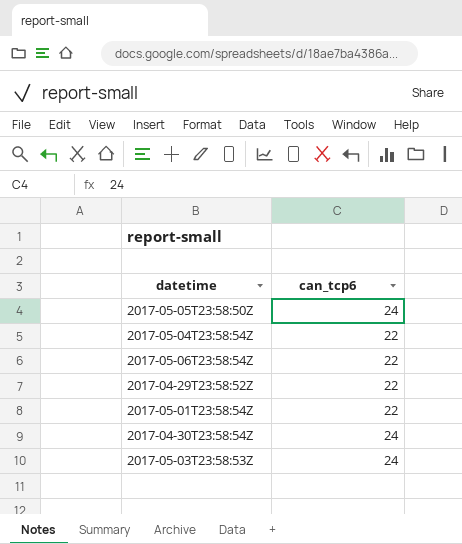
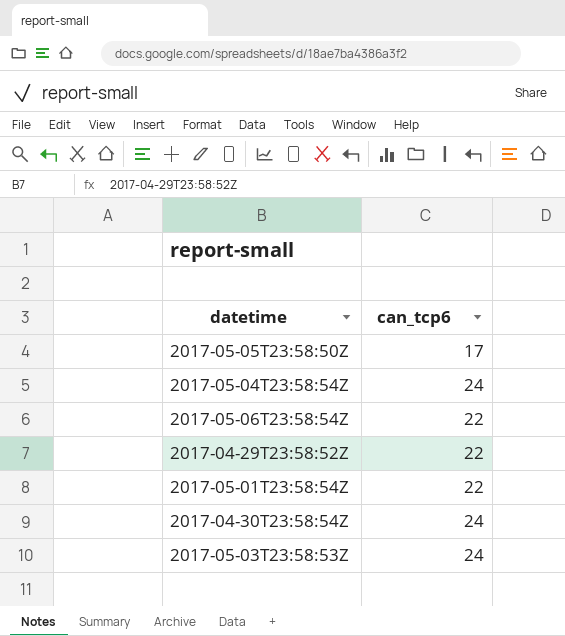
2017-05-05T23:58:50Z | can_tcp6: 24 -> 17
2017-05-04T23:58:54Z | can_tcp6: 22 -> 24

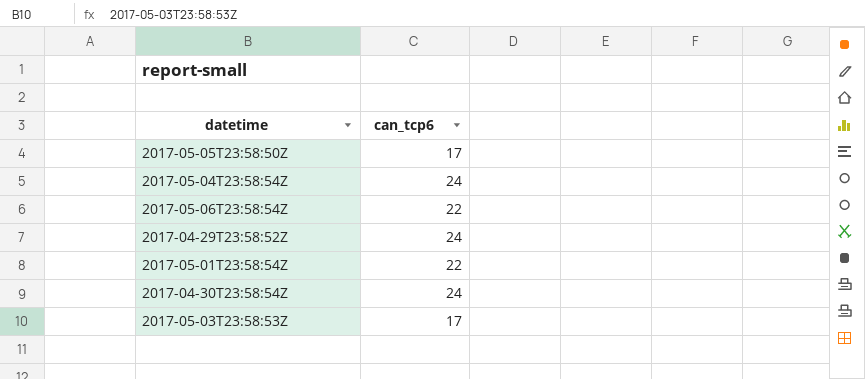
2017-04-29T23:58:52Z | can_tcp6: 22 -> 24
2017-05-03T23:58:53Z | can_tcp6: 24 -> 17

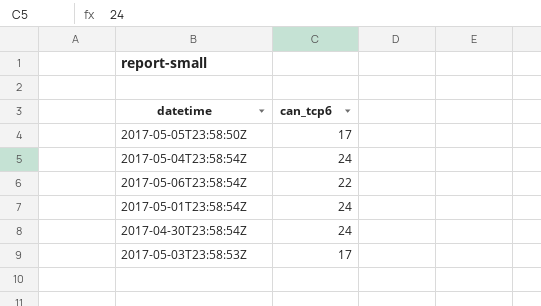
row 2017-04-29T23:58:52Z: 24 -> none
2017-05-01T23:58:54Z | can_tcp6: 22 -> 24

